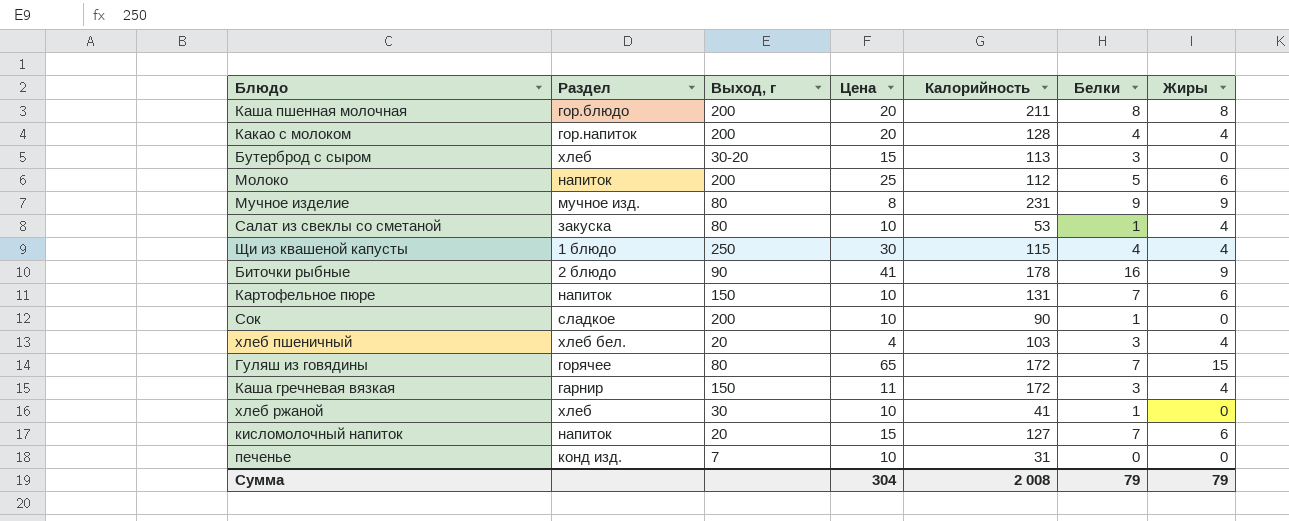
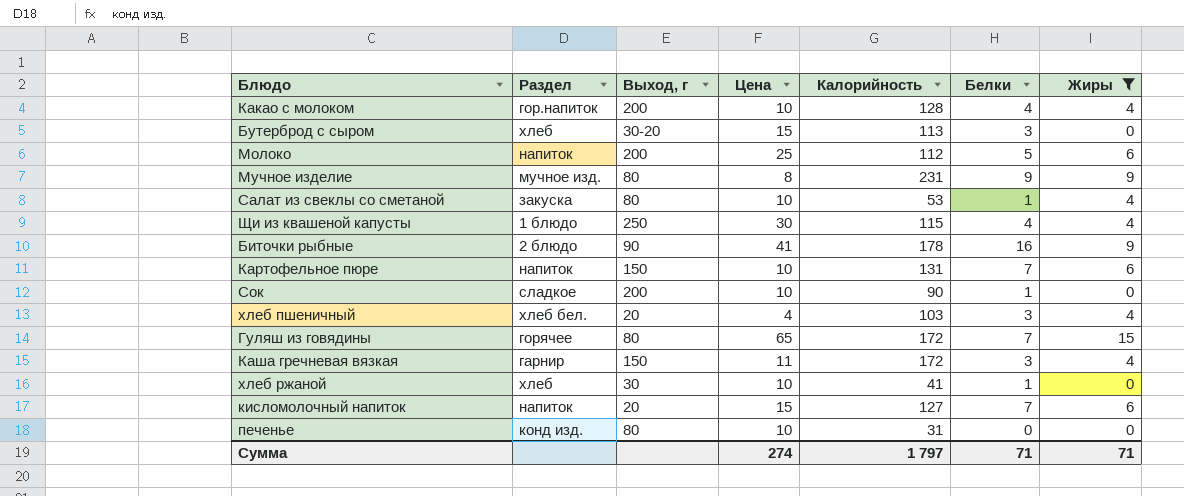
filter: none -> Жиры != 8
Какао с молоком | Цена: 20 -> 10
печенье | Выход, г: 7 -> 80
Сумма | Цена: 304 -> 274
Сумма | Калорийность: 2 008 -> 1 797
Сумма | Белки: 79 -> 71
Сумма | Жиры: 79 -> 71

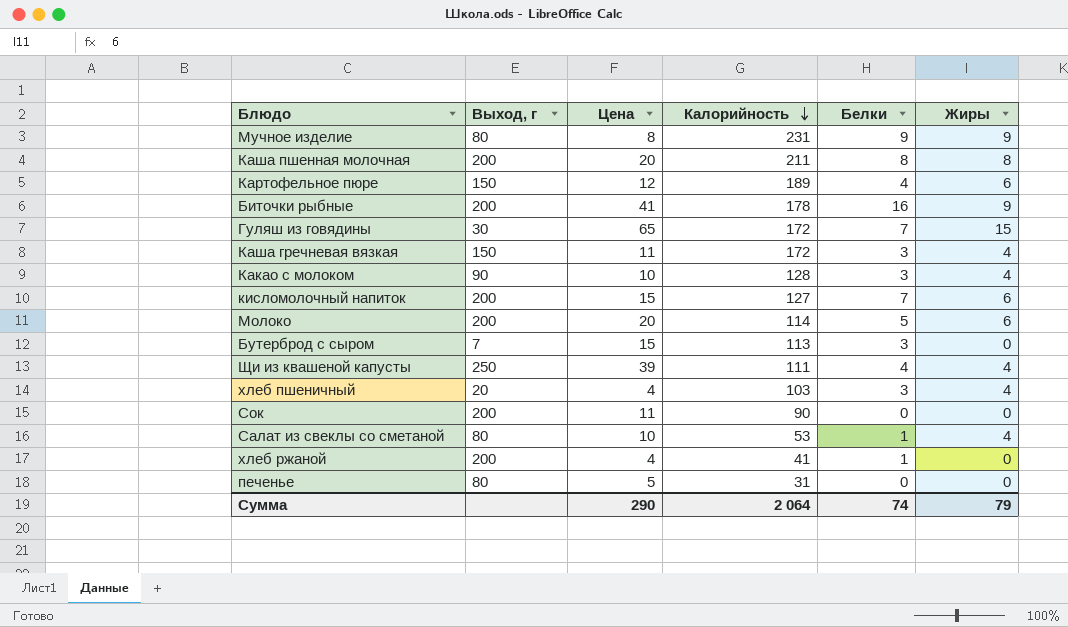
filter: Жиры != 8 -> none
row order: none -> Калорийность descending
column Раздел | position: 2 -> none
Картофельное пюре | Цена: 10 -> 12
Картофельное пюре | Калорийность: 131 -> 189
Картофельное пюре | Белки: 7 -> 4
Биточки рыбные | Выход, г: 90 -> 200
Гуляш из говядины | Выход, г: 80 -> 30
Какао с молоком | Выход, г: 200 -> 90
Какао с молоком | Белки: 4 -> 3
кисломолочный напиток | Выход, г: 20 -> 200
Молоко | Цена: 25 -> 20
Молоко | Калорийность: 112 -> 114
Бутерброд с сыром | Выход, г: 30-20 -> 7
Щи из квашеной капусты | Цена: 30 -> 39
Щи из квашеной капусты | Калорийность: 115 -> 111
Сок | Цена: 10 -> 11
Сок | Белки: 1 -> 0
хлеб ржаной | Выход, г: 30 -> 200
хлеб ржаной | Цена: 10 -> 4
печенье | Цена: 10 -> 5
Сумма | Цена: 274 -> 290
Сумма | Калорийность: 1 797 -> 2 064
Сумма | Белки: 71 -> 74
Сумма | Жиры: 71 -> 79

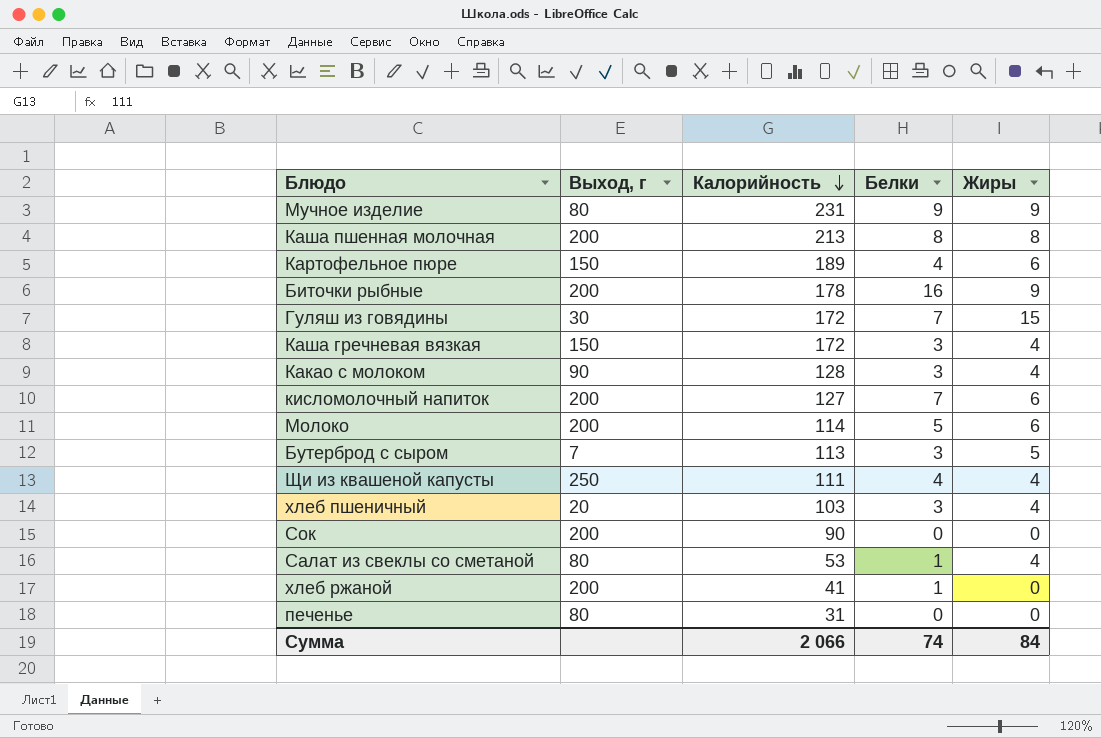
column Цена | position: 3 -> none
Каша пшенная молочная | Калорийность: 211 -> 213
Бутерброд с сыром | Жиры: 0 -> 5
Сумма | Калорийность: 2 064 -> 2 066
Сумма | Жиры: 79 -> 84

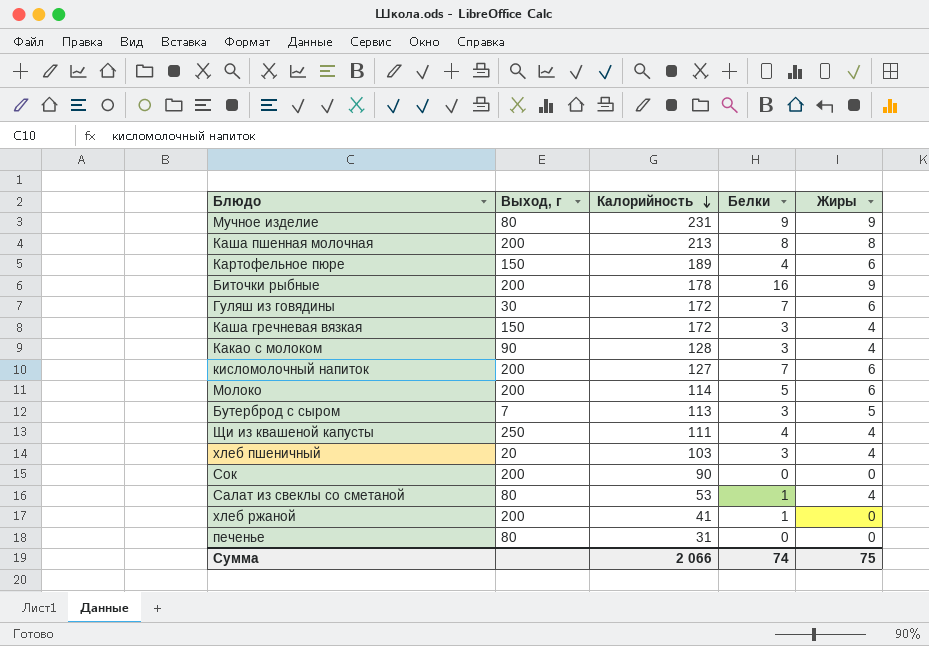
Гуляш из говядины | Жиры: 15 -> 6
Сумма | Жиры: 84 -> 75

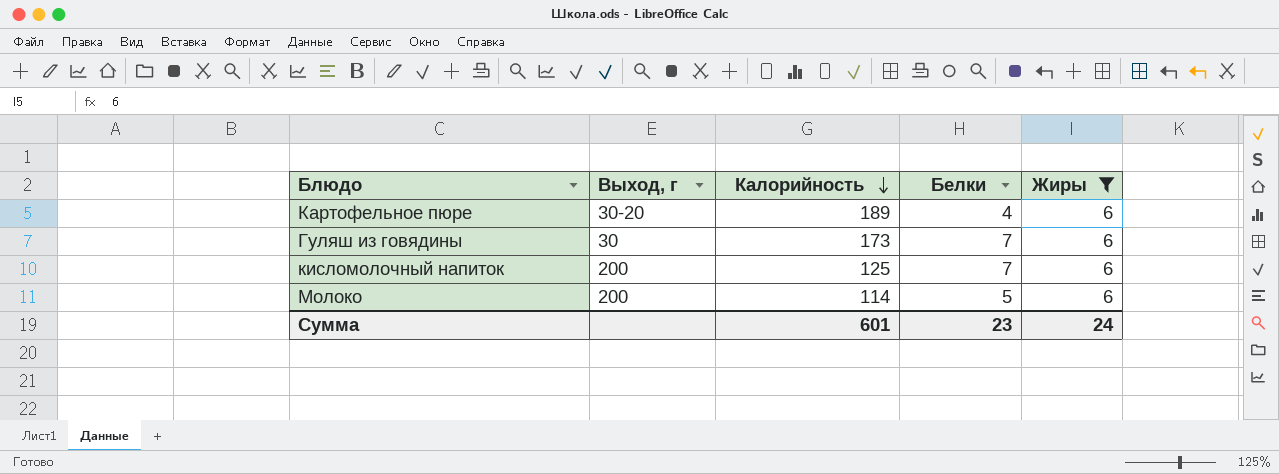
filter: none -> Жиры = 6
Картофельное пюре | Выход, г: 150 -> 30-20
Гуляш из говядины | Калорийность: 172 -> 173
кисломолочный напиток | Калорийность: 127 -> 125
Сумма | Калорийность: 2 066 -> 601
Сумма | Белки: 74 -> 23
Сумма | Жиры: 75 -> 24

